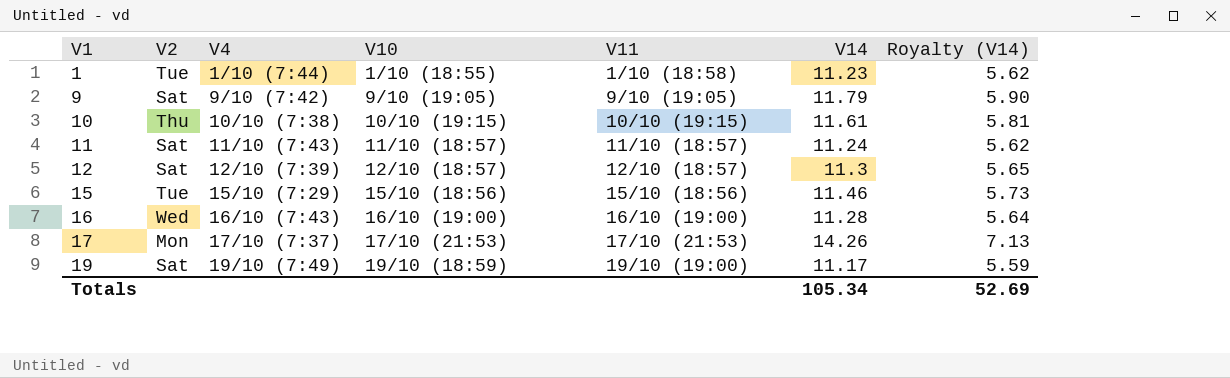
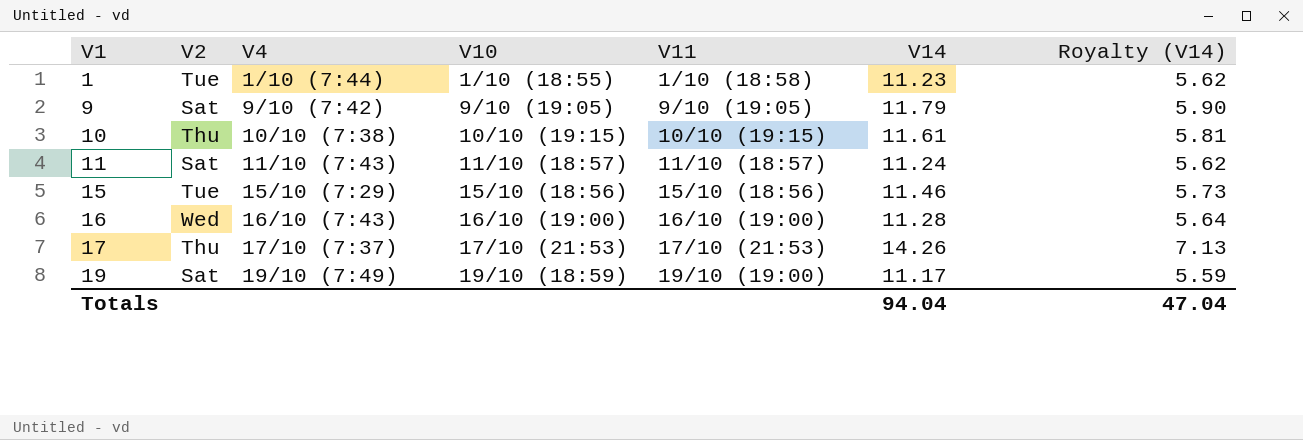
row 12: Sat | 12/10 (7:39) | 12/10 (18:57) | 12/10 (18:57) | 11.3 | 5.65 -> none
17 | V2: Mon -> Thu
Totals | V14: 105.34 -> 94.04
Totals | Royalty (V14): 52.69 -> 47.04

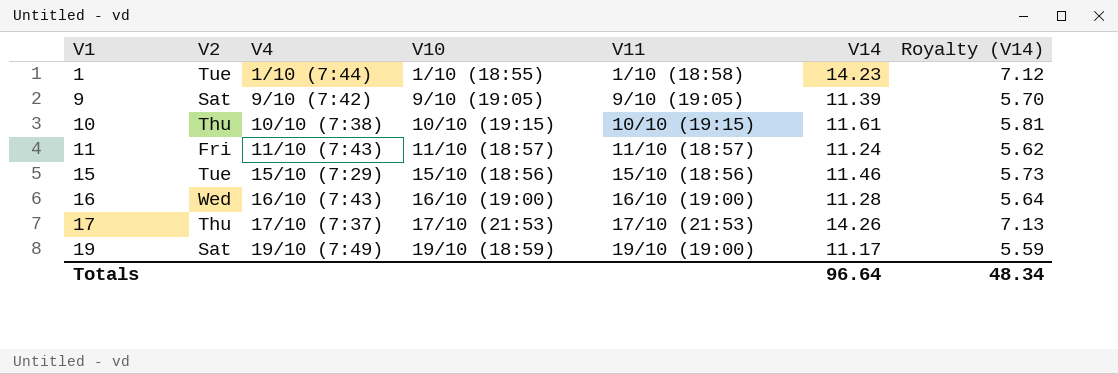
1 | V14: 11.23 -> 14.23
1 | Royalty (V14): 5.62 -> 7.12
9 | V14: 11.79 -> 11.39
9 | Royalty (V14): 5.90 -> 5.70
11 | V2: Sat -> Fri
Totals | V14: 94.04 -> 96.64
Totals | Royalty (V14): 47.04 -> 48.34

